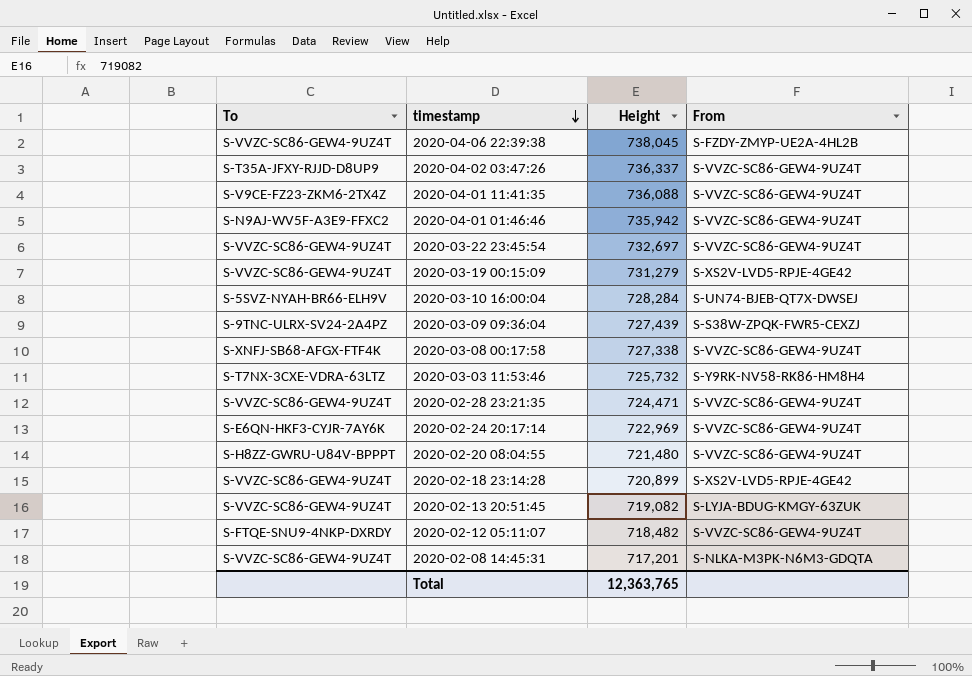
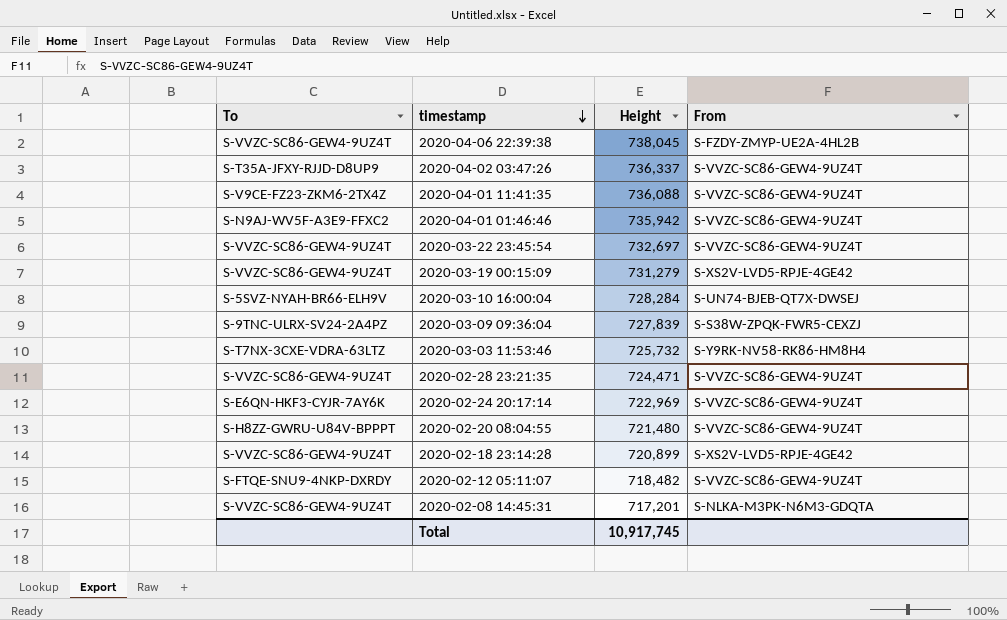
row 2020-03-08 00:17:58: S-XNFJ-SB68-AFGX-FTF4K | 727,338 | S-VVZC-SC86-GEW4-9UZ4T -> none
row 2020-02-13 20:51:45: S-VVZC-SC86-GEW4-9UZ4T | 719,082 | S-LYJA-BDUG-KMGY-63ZUK -> none
2020-03-09 09:36:04 | Height: 727,439 -> 727,839
Total | Height: 12,363,765 -> 10,917,745

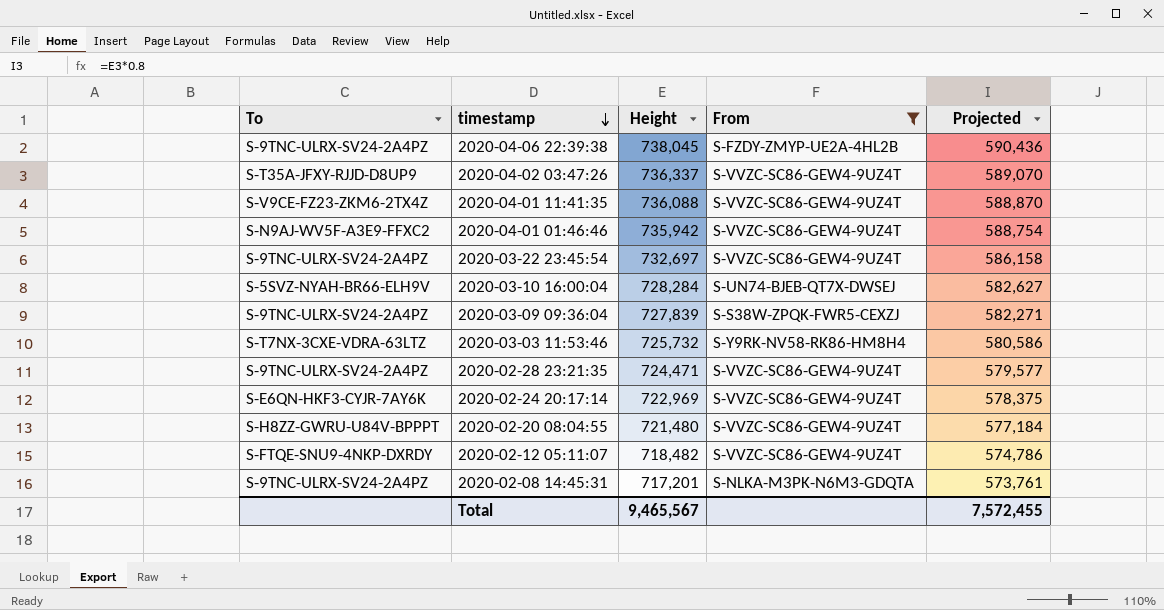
filter: none -> From != S-XS2V-LVD5-RPJE-4GE42
column Projected | formula: none -> [Height] * 0.8
2020-04-06 22:39:38 | To: S-VVZC-SC86-GEW4-9UZ4T -> S-9TNC-ULRX-SV24-2A4PZ
2020-03-22 23:45:54 | To: S-VVZC-SC86-GEW4-9UZ4T -> S-9TNC-ULRX-SV24-2A4PZ
2020-02-28 23:21:35 | To: S-VVZC-SC86-GEW4-9UZ4T -> S-9TNC-ULRX-SV24-2A4PZ
2020-02-08 14:45:31 | To: S-VVZC-SC86-GEW4-9UZ4T -> S-9TNC-ULRX-SV24-2A4PZ
Total | Height: 10,917,745 -> 9,465,567

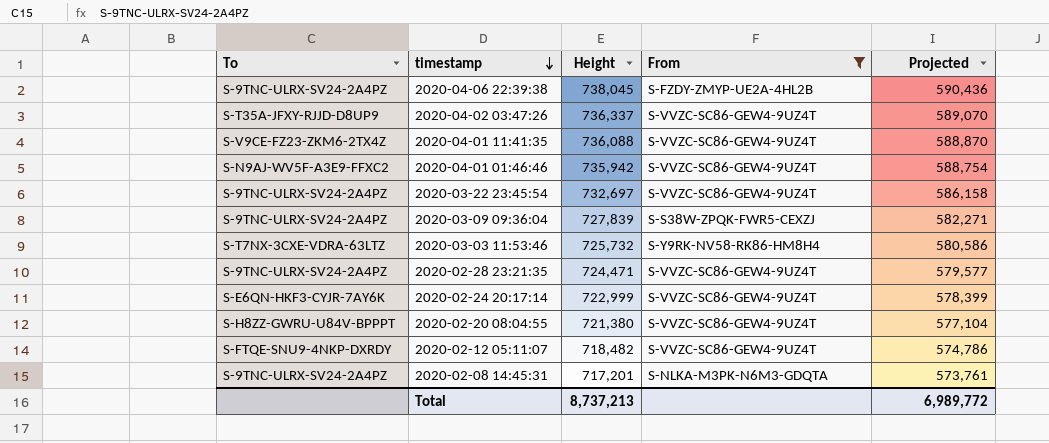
row 2020-03-10 16:00:04: S-5SVZ-NYAH-BR66-ELH9V | 728,284 | S-UN74-BJEB-QT7X-DWSEJ | 582,627 -> none
2020-02-24 20:17:14 | Height: 722,969 -> 722,999
2020-02-24 20:17:14 | Projected: 578,375 -> 578,399
2020-02-20 08:04:55 | Height: 721,480 -> 721,380
2020-02-20 08:04:55 | Projected: 577,184 -> 577,104
Total | Height: 9,465,567 -> 8,737,213
Total | Projected: 7,572,455 -> 6,989,772

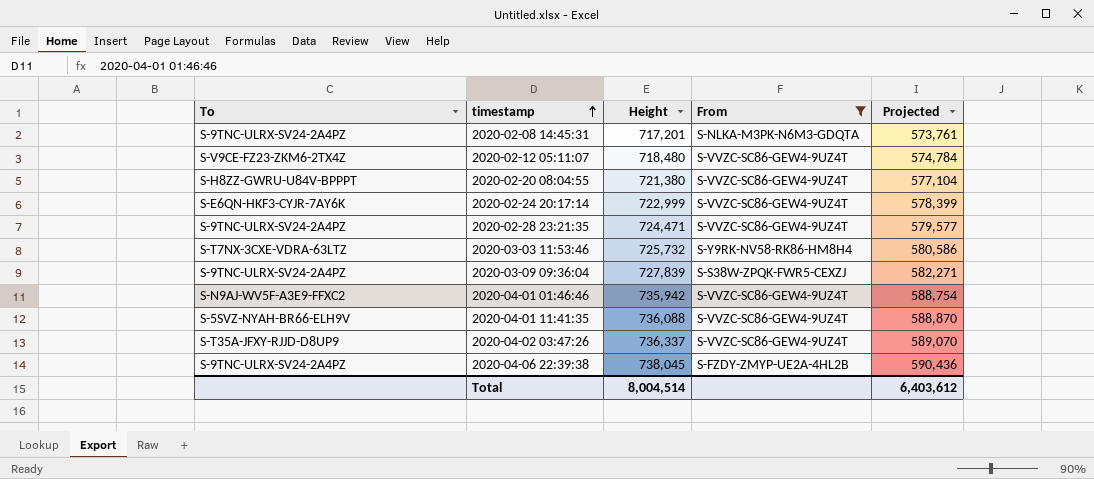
row order: timestamp descending -> timestamp ascending
row 2020-03-22 23:45:54: S-9TNC-ULRX-SV24-2A4PZ | 732,697 | S-VVZC-SC86-GEW4-9UZ4T | 586,158 -> none
2020-02-12 05:11:07 | To: S-FTQE-SNU9-4NKP-DXRDY -> S-V9CE-FZ23-ZKM6-2TX4Z
2020-02-12 05:11:07 | Height: 718,482 -> 718,480
2020-02-12 05:11:07 | Projected: 574,786 -> 574,784
2020-04-01 11:41:35 | To: S-V9CE-FZ23-ZKM6-2TX4Z -> S-5SVZ-NYAH-BR66-ELH9V
Total | Height: 8,737,213 -> 8,004,514
Total | Projected: 6,989,772 -> 6,403,612

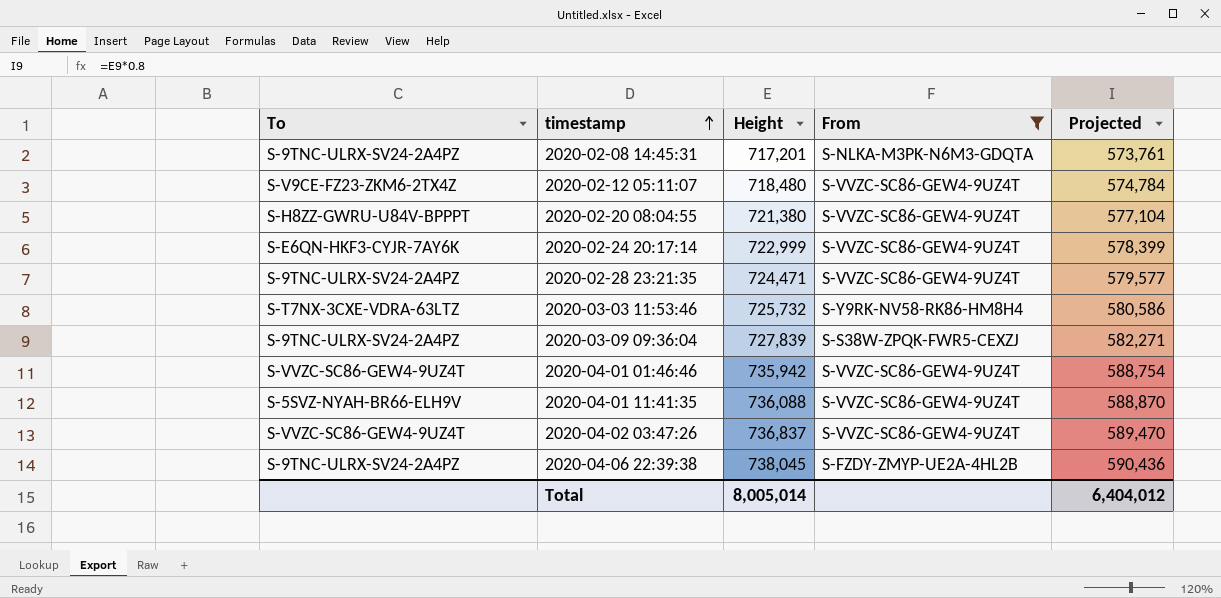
2020-04-01 01:46:46 | To: S-N9AJ-WV5F-A3E9-FFXC2 -> S-VVZC-SC86-GEW4-9UZ4T
2020-04-02 03:47:26 | To: S-T35A-JFXY-RJJD-D8UP9 -> S-VVZC-SC86-GEW4-9UZ4T
2020-04-02 03:47:26 | Height: 736,337 -> 736,837
2020-04-02 03:47:26 | Projected: 589,070 -> 589,470
Total | Height: 8,004,514 -> 8,005,014
Total | Projected: 6,403,612 -> 6,404,012

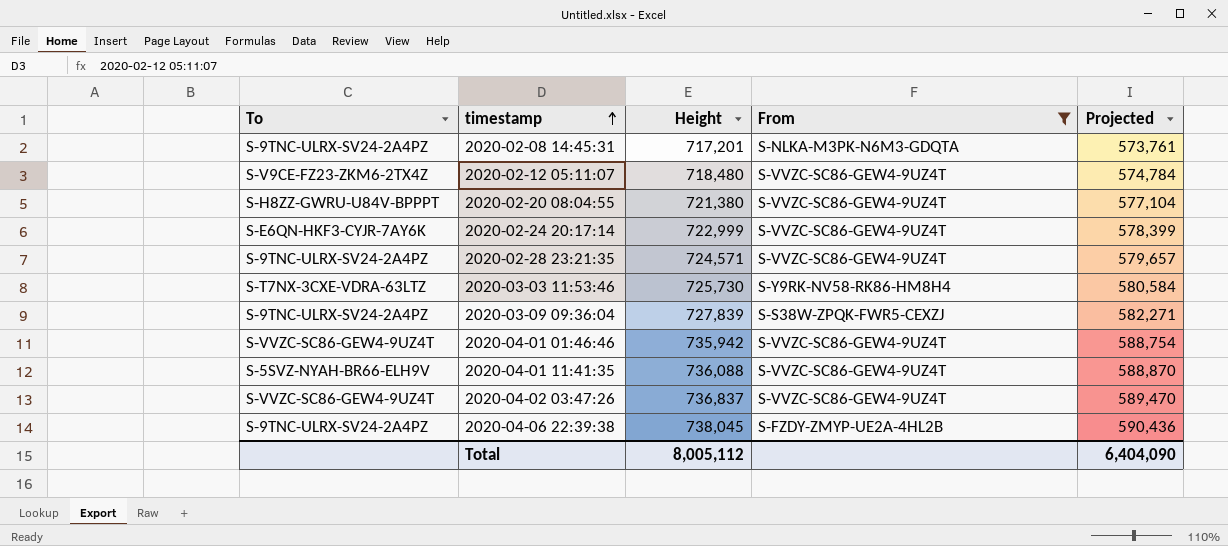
2020-02-28 23:21:35 | Height: 724,471 -> 724,571
2020-02-28 23:21:35 | Projected: 579,577 -> 579,657
2020-03-03 11:53:46 | Height: 725,732 -> 725,730
2020-03-03 11:53:46 | Projected: 580,586 -> 580,584
Total | Height: 8,005,014 -> 8,005,112
Total | Projected: 6,404,012 -> 6,404,090

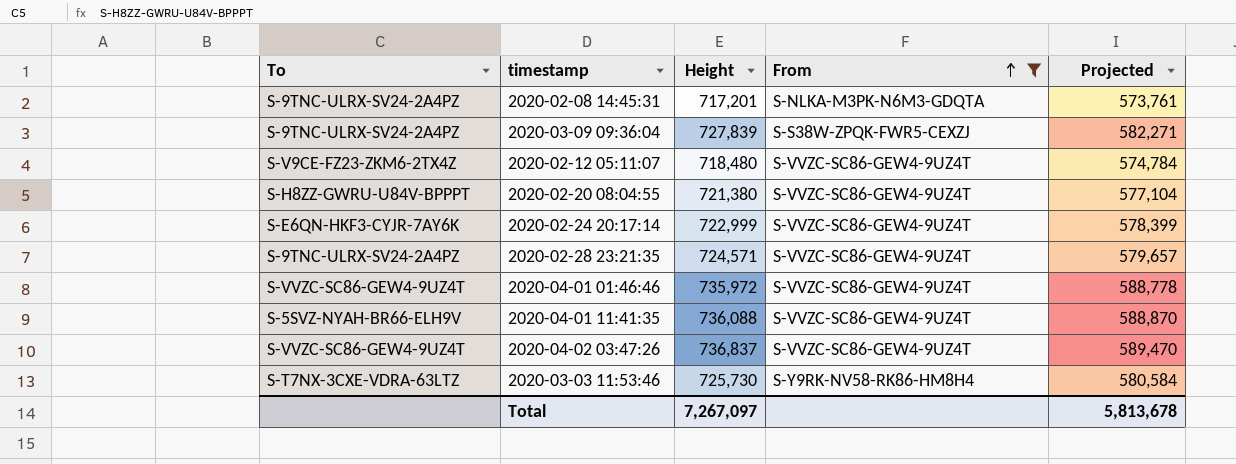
row order: timestamp ascending -> From ascending
row 2020-04-06 22:39:38: S-9TNC-ULRX-SV24-2A4PZ | 738,045 | S-FZDY-ZMYP-UE2A-4HL2B | 590,436 -> none
2020-04-01 01:46:46 | Height: 735,942 -> 735,972
2020-04-01 01:46:46 | Projected: 588,754 -> 588,778
Total | Height: 8,005,112 -> 7,267,097
Total | Projected: 6,404,090 -> 5,813,678

